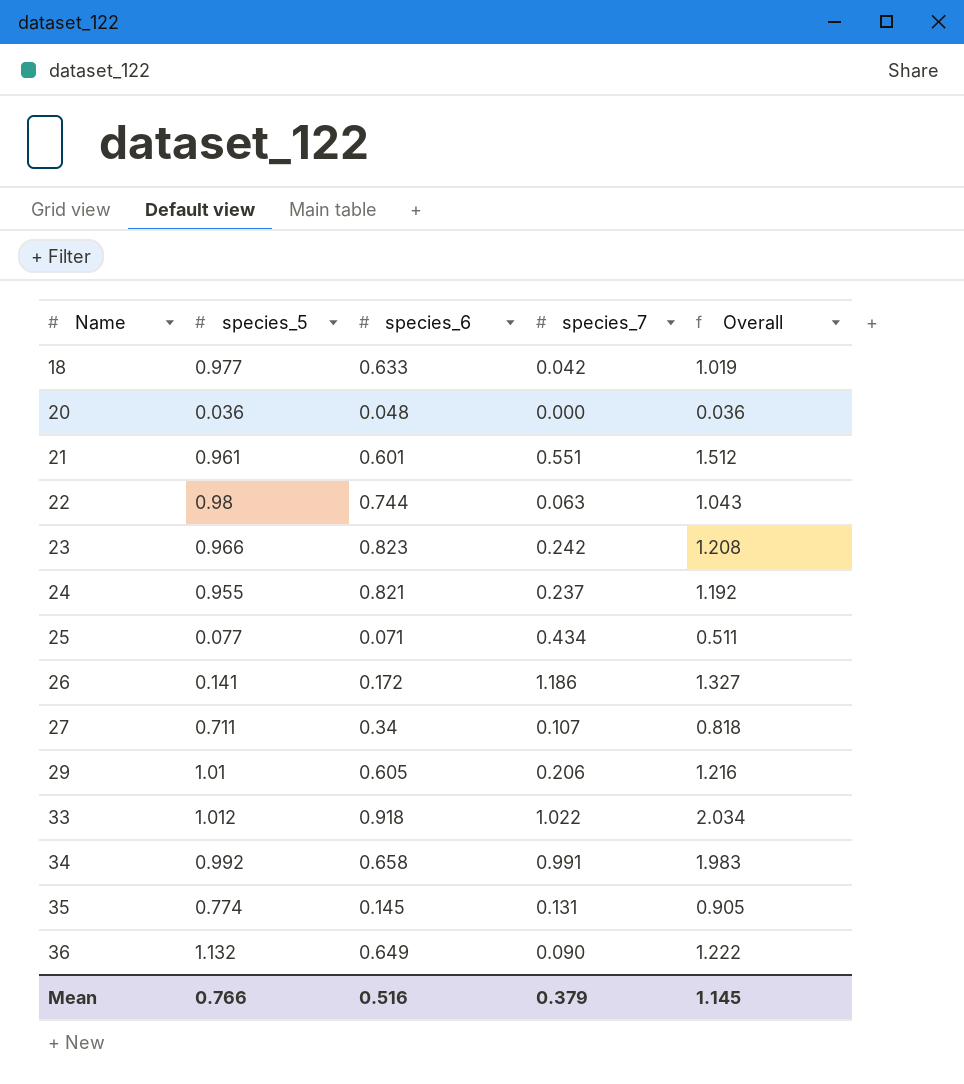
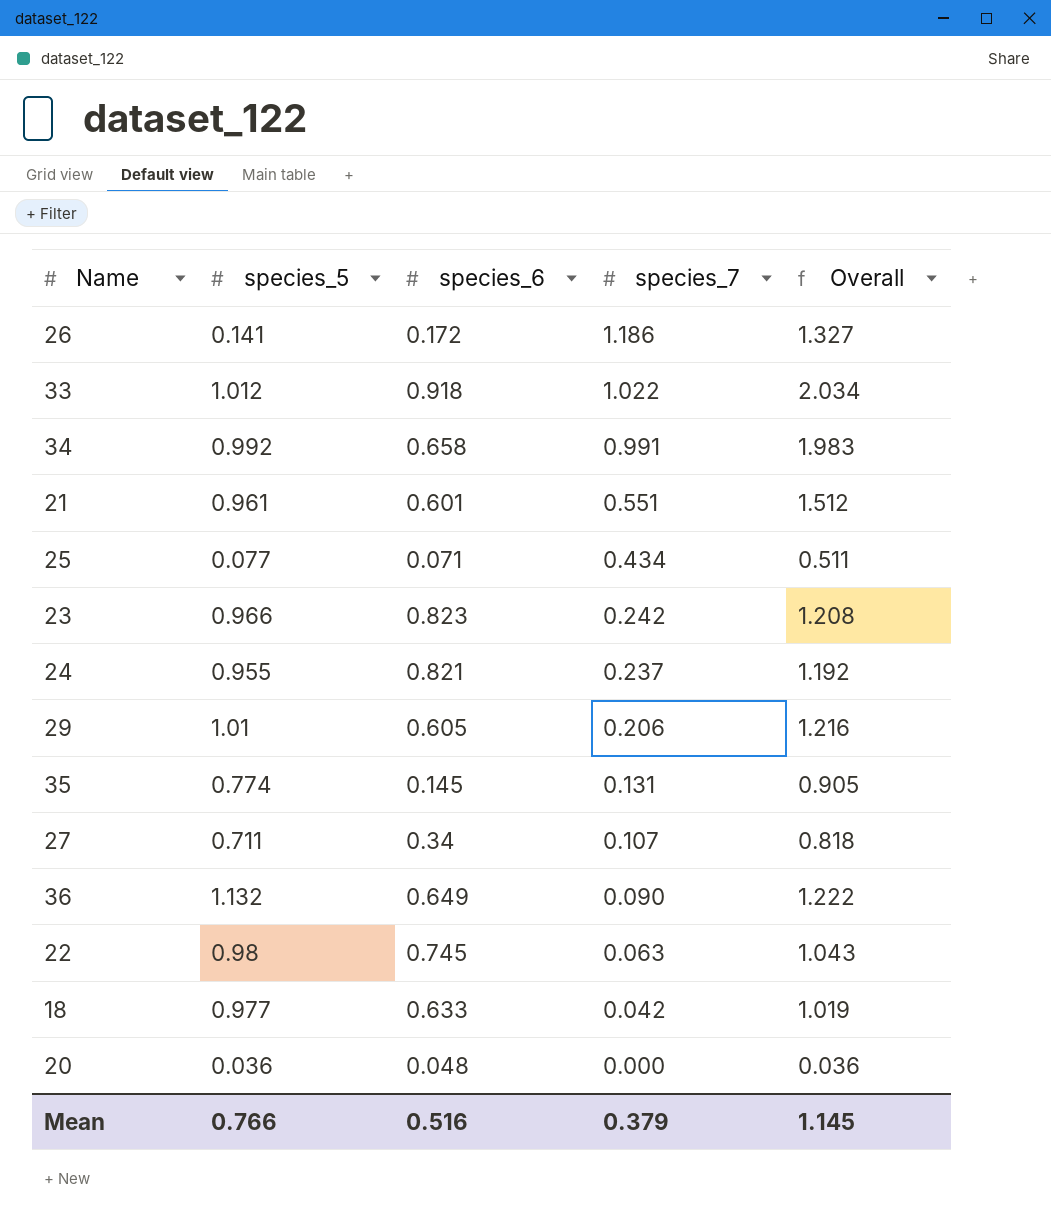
row order: Name ascending -> species_7 descending
22 | species_6: 0.744 -> 0.745

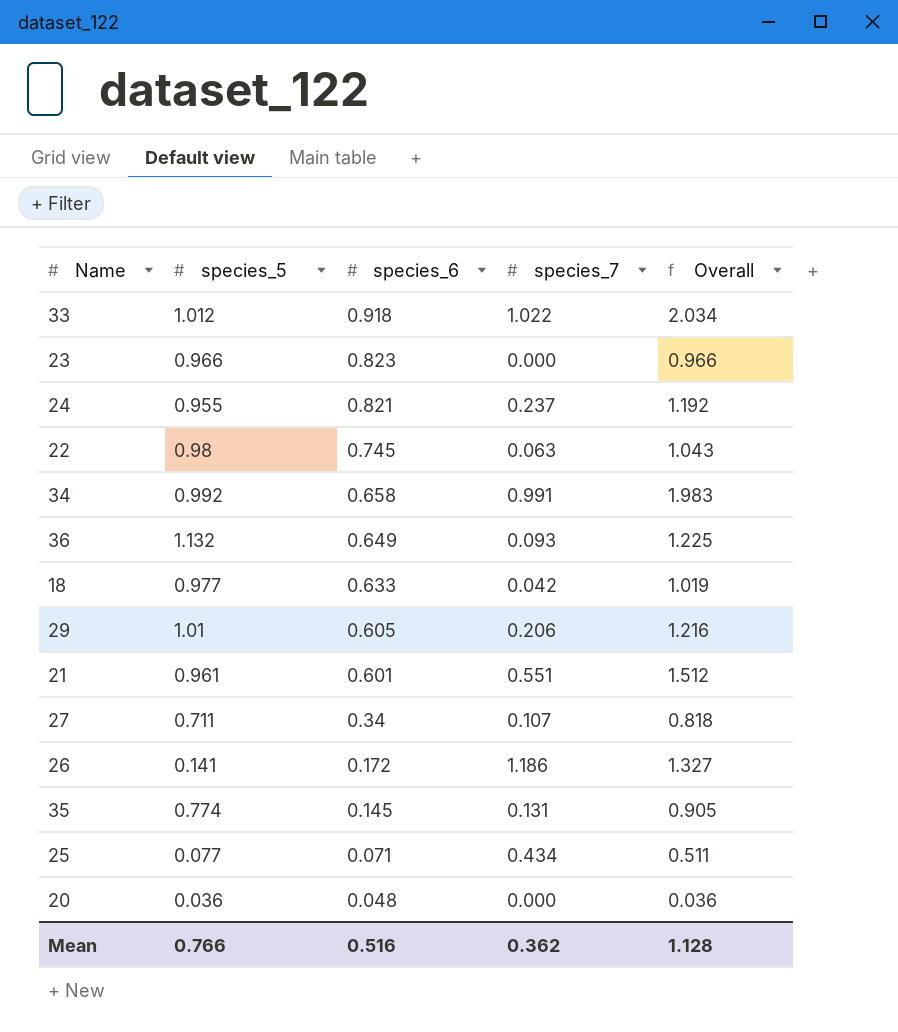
row order: species_7 descending -> species_6 descending
23 | species_7: 0.242 -> 0.000
23 | Overall: 1.208 -> 0.966
36 | species_7: 0.090 -> 0.093
36 | Overall: 1.222 -> 1.225
Mean | species_7: 0.379 -> 0.362
Mean | Overall: 1.145 -> 1.128

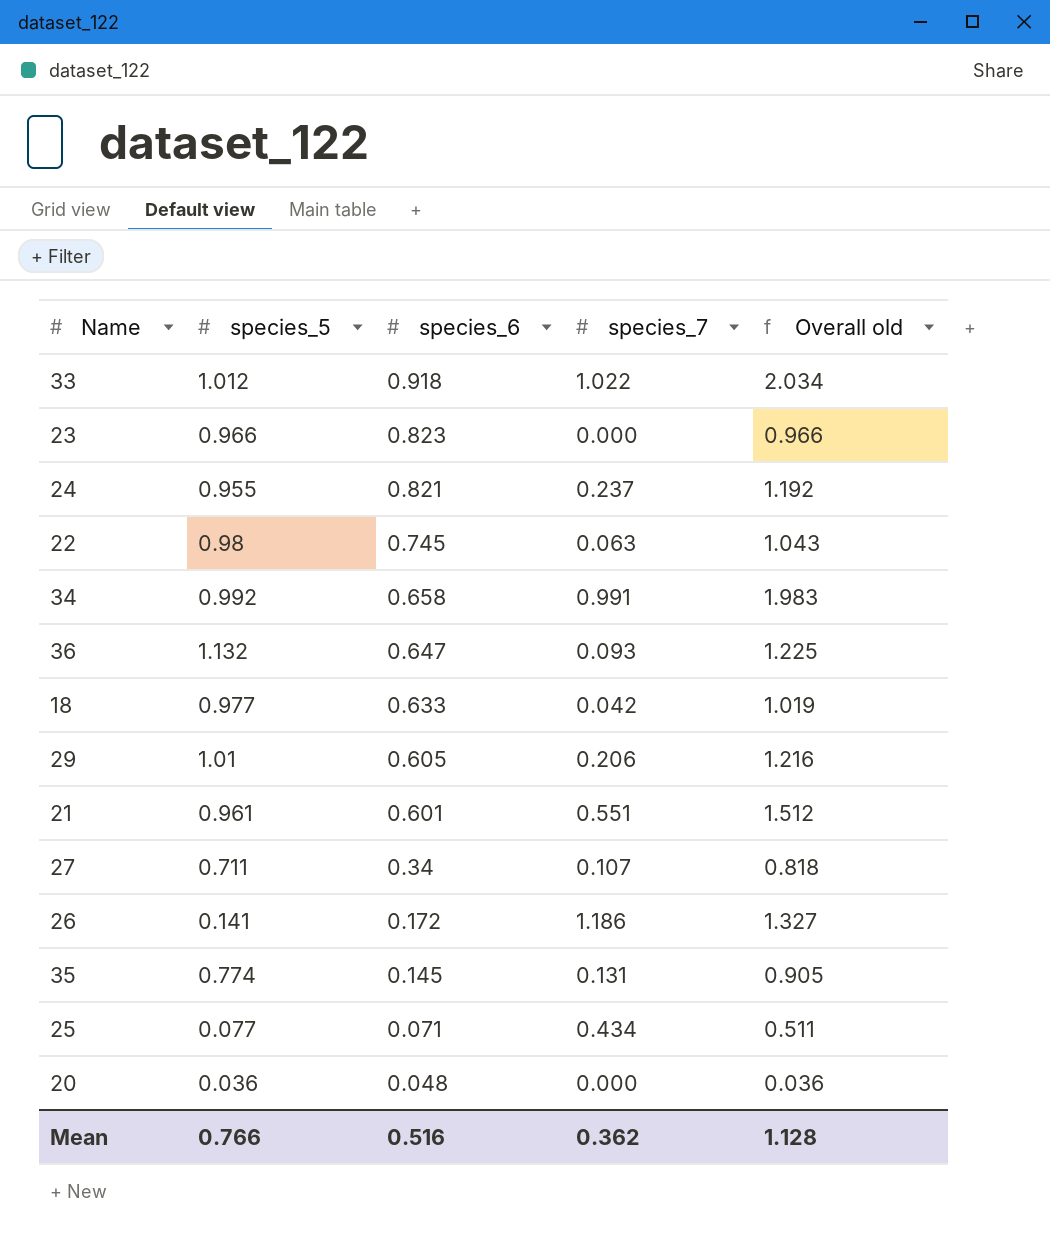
column name: Overall -> Overall old
36 | species_6: 0.649 -> 0.647

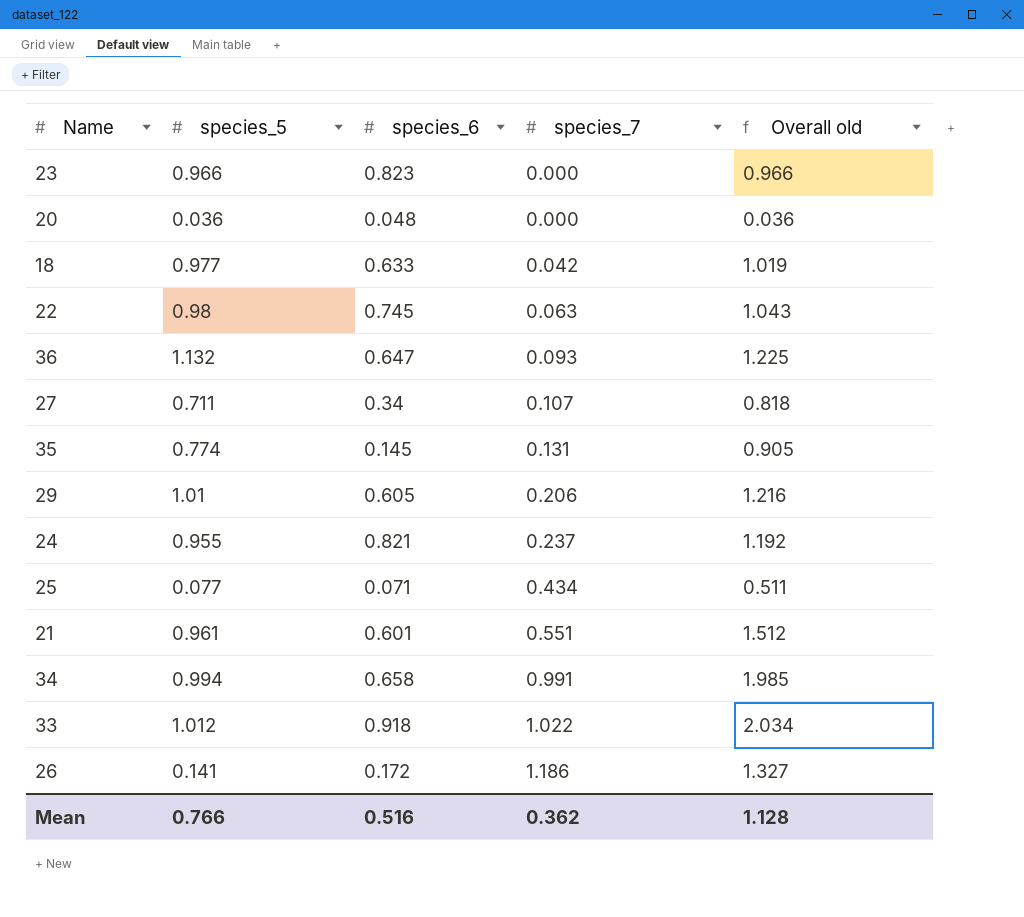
row order: species_6 descending -> species_7 ascending
34 | species_5: 0.992 -> 0.994
34 | Overall old: 1.983 -> 1.985

